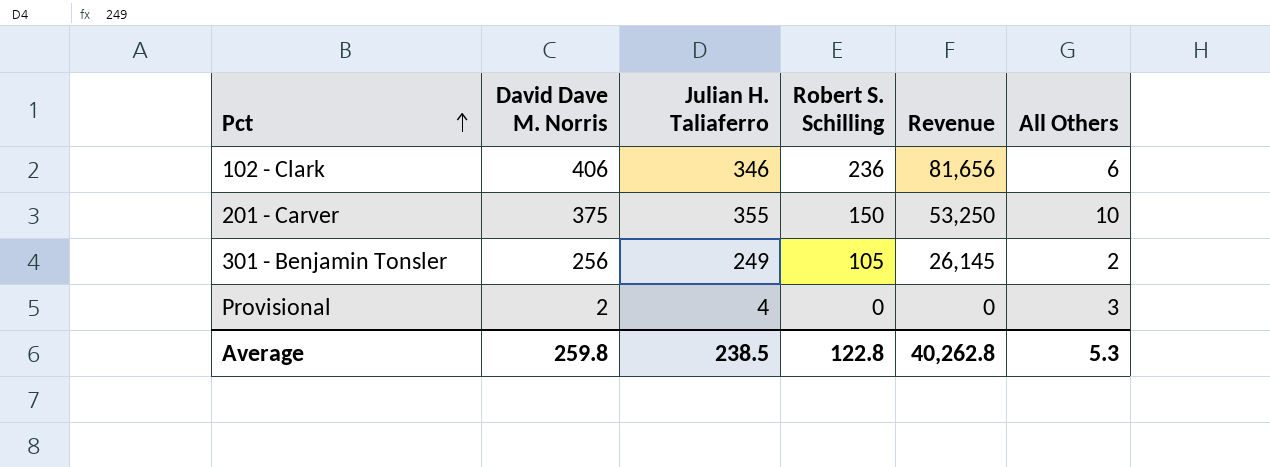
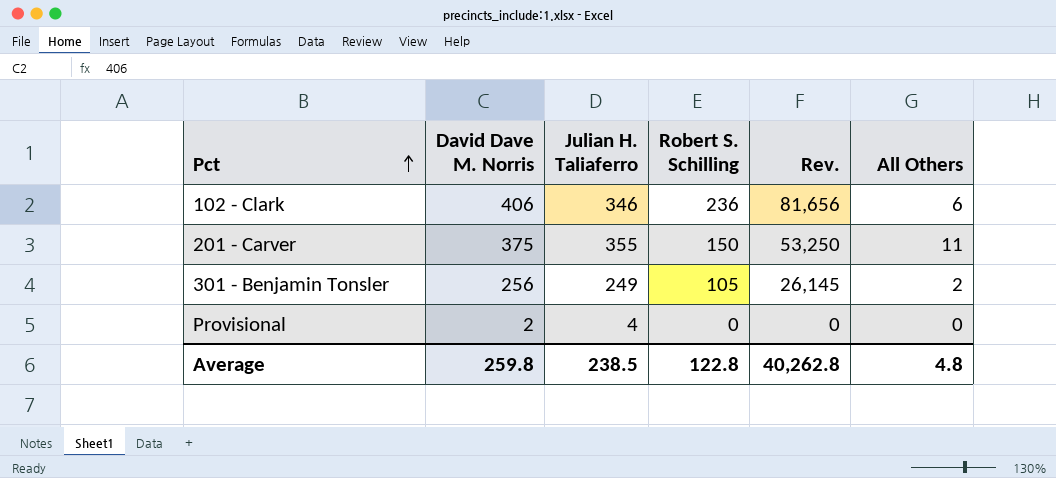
column name: Revenue -> Rev.
201 - Carver | All Others: 10 -> 11
Provisional | All Others: 3 -> 0
Average | All Others: 5.3 -> 4.8

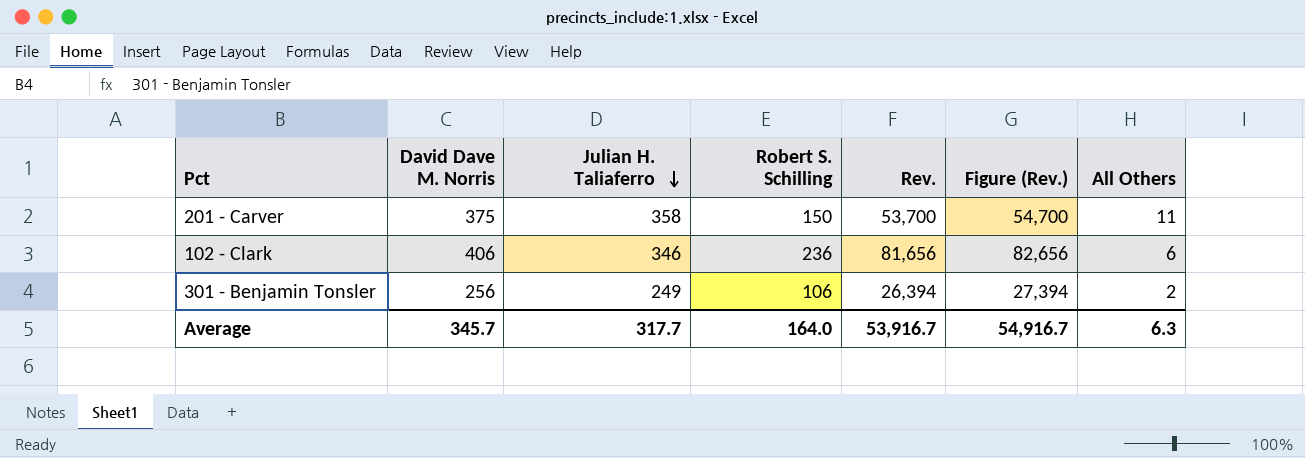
row order: Pct ascending -> Julian H. Taliaferro descending
column Figure (Rev.) | formula: none -> [Rev.] + 1000
row Provisional: 2 | 4 | 0 | 0 | 0 -> none
201 - Carver | Julian H. Taliaferro: 355 -> 358
201 - Carver | Rev.: 53,250 -> 53,700
301 - Benjamin Tonsler | Robert S. Schilling: 105 -> 106
301 - Benjamin Tonsler | Rev.: 26,145 -> 26,394
Average | David Dave M. Norris: 259.8 -> 345.7
Average | Julian H. Taliaferro: 238.5 -> 317.7
Average | Robert S. Schilling: 122.8 -> 164.0
Average | Rev.: 40,262.8 -> 53,916.7
Average | All Others: 4.8 -> 6.3

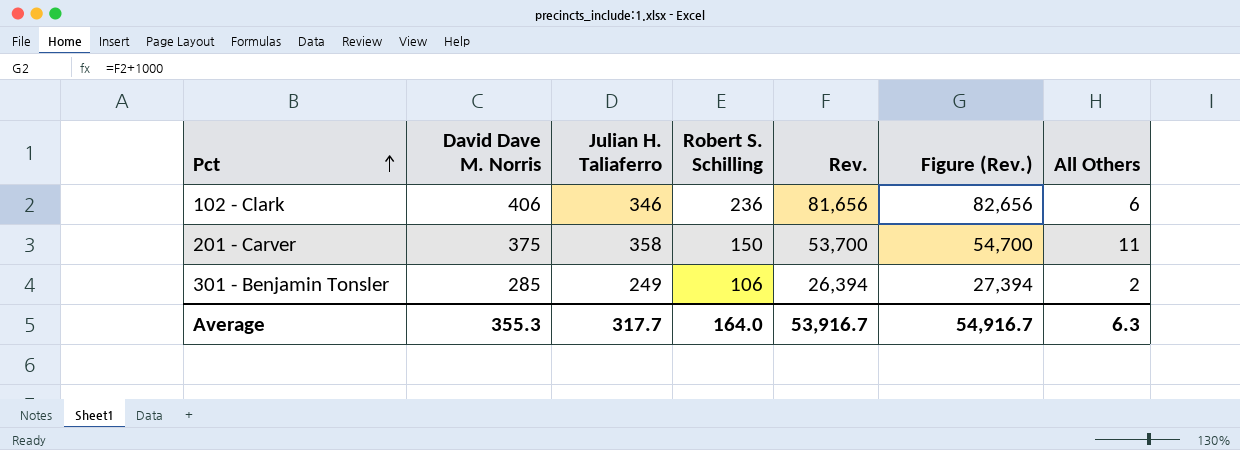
row order: Julian H. Taliaferro descending -> Pct ascending
301 - Benjamin Tonsler | David Dave M. Norris: 256 -> 285
Average | David Dave M. Norris: 345.7 -> 355.3

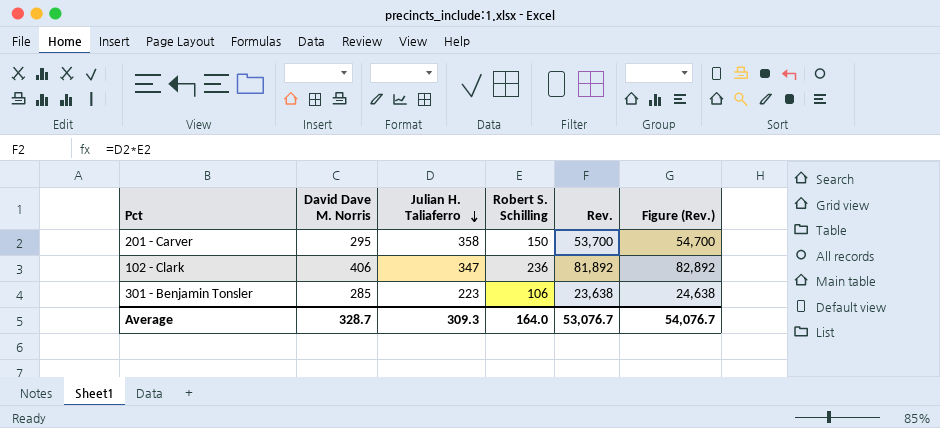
row order: Pct ascending -> Julian H. Taliaferro descending
column All Others | position: 7 -> none
201 - Carver | David Dave M. Norris: 375 -> 295
102 - Clark | Julian H. Taliaferro: 346 -> 347
102 - Clark | Rev.: 81,656 -> 81,892
102 - Clark | Figure (Rev.): 82,656 -> 82,892
301 - Benjamin Tonsler | Julian H. Taliaferro: 249 -> 223
301 - Benjamin Tonsler | Rev.: 26,394 -> 23,638
301 - Benjamin Tonsler | Figure (Rev.): 27,394 -> 24,638
Average | David Dave M. Norris: 355.3 -> 328.7
Average | Julian H. Taliaferro: 317.7 -> 309.3
Average | Rev.: 53,916.7 -> 53,076.7
Average | Figure (Rev.): 54,916.7 -> 54,076.7

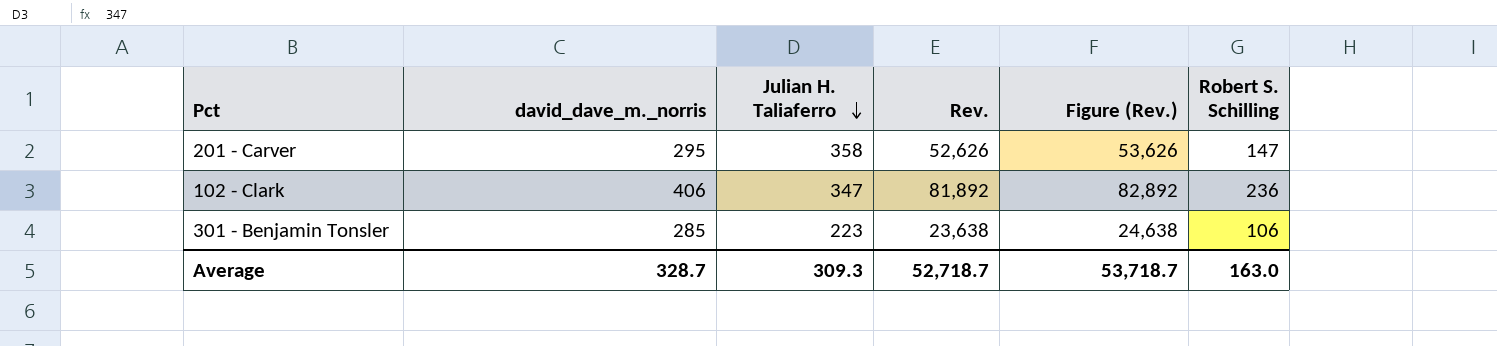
column name: David Dave M. Norris -> david_dave_m._norris
column Robert S. Schilling | position: 4 -> 6
201 - Carver | Rev.: 53,700 -> 52,626
201 - Carver | Figure (Rev.): 54,700 -> 53,626
201 - Carver | Robert S. Schilling: 150 -> 147
Average | Rev.: 53,076.7 -> 52,718.7
Average | Figure (Rev.): 54,076.7 -> 53,718.7
Average | Robert S. Schilling: 164.0 -> 163.0

